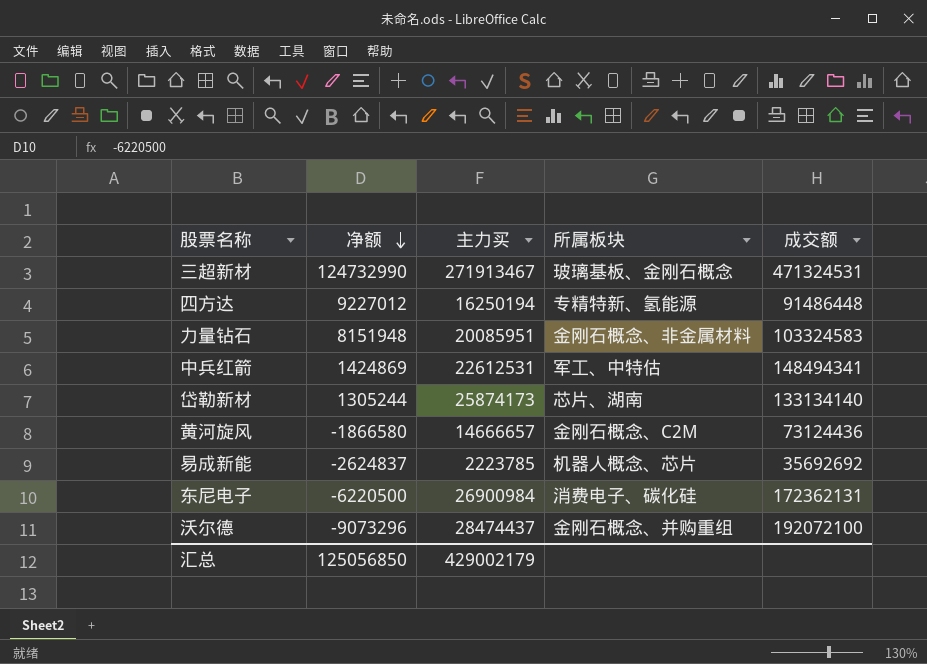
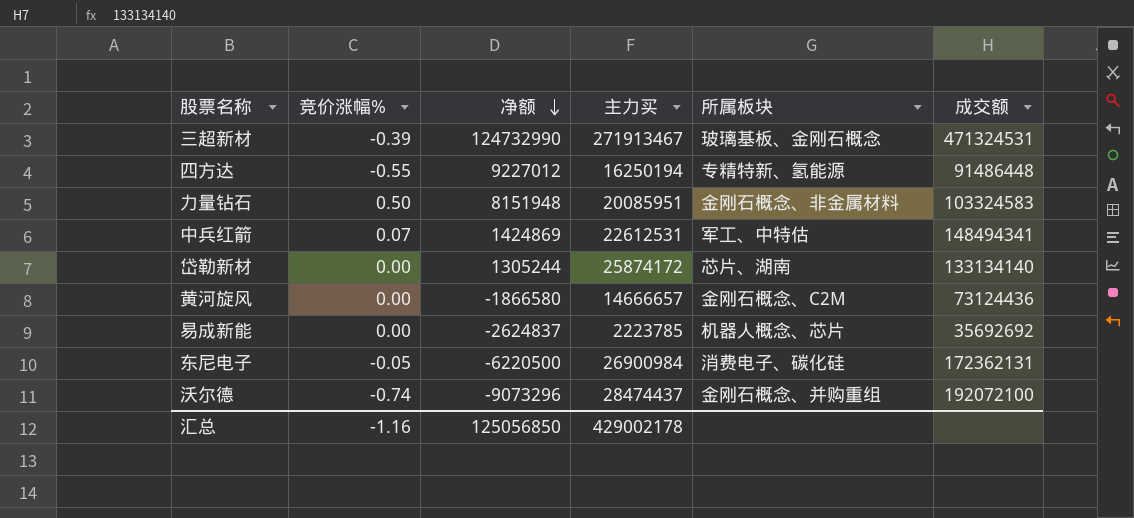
column 竞价涨幅% | position: none -> 2
岱勒新材 | 主力买: 25874173 -> 25874172
汇总 | 主力买: 429002179 -> 429002178

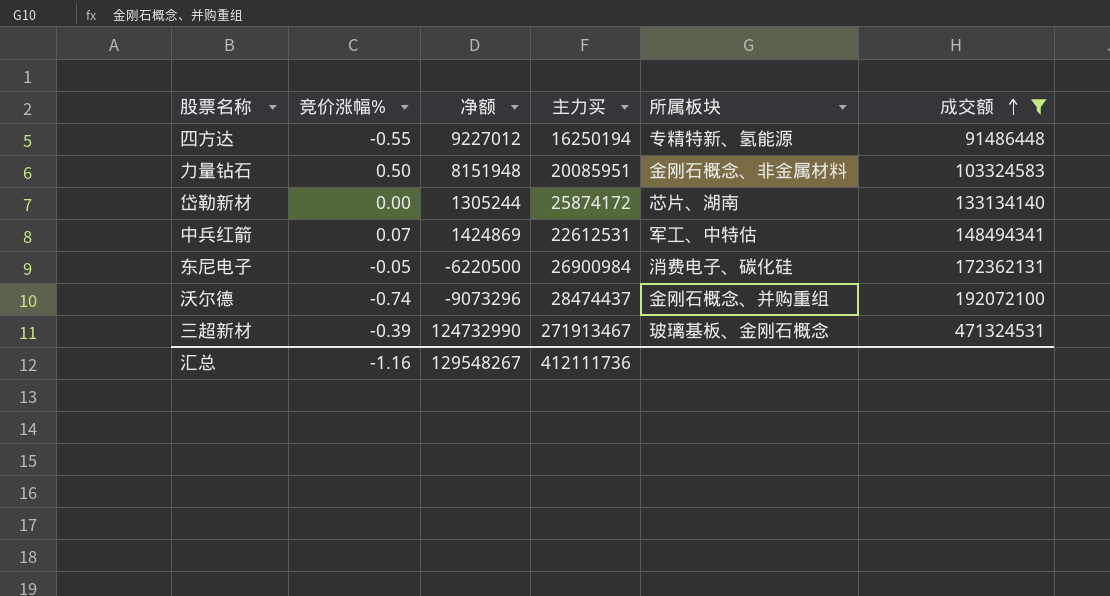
filter: none -> 成交额 >= 91486448
row order: 净额 descending -> 成交额 ascending
汇总 | 净额: 125056850 -> 129548267
汇总 | 主力买: 429002178 -> 412111736

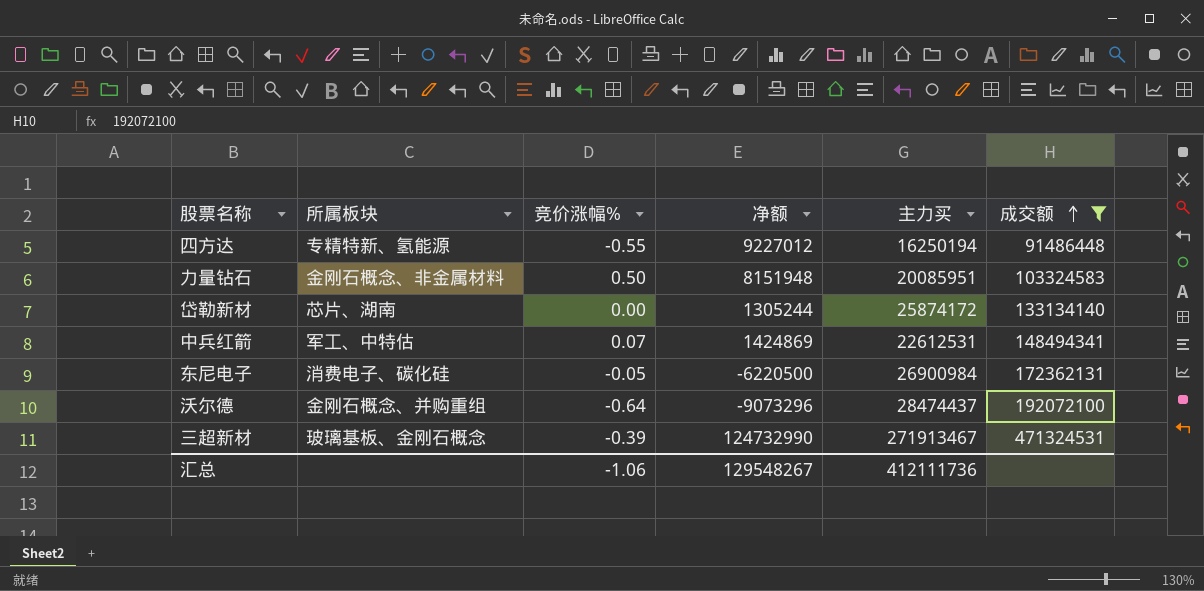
column 所属板块 | position: 5 -> 2
沃尔德 | 竞价涨幅%: -0.74 -> -0.64
汇总 | 竞价涨幅%: -1.16 -> -1.06

